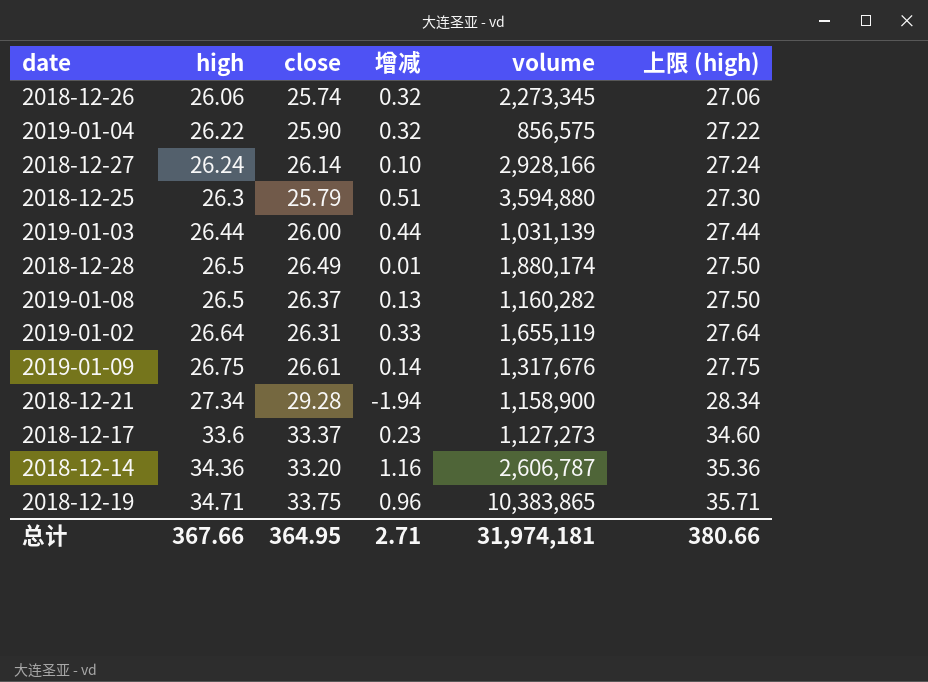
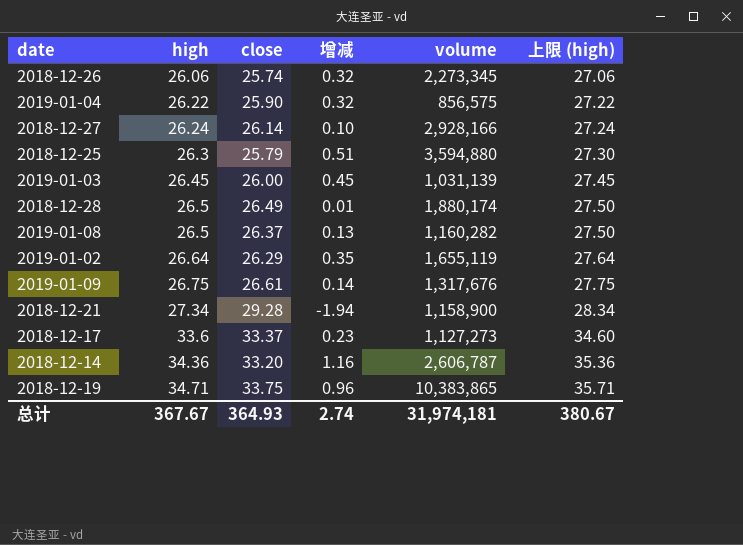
2019-01-03 | high: 26.44 -> 26.45
2019-01-03 | 增减: 0.44 -> 0.45
2019-01-03 | 上限 (high): 27.44 -> 27.45
2019-01-02 | close: 26.31 -> 26.29
2019-01-02 | 增减: 0.33 -> 0.35
总计 | high: 367.66 -> 367.67
总计 | close: 364.95 -> 364.93
总计 | 增减: 2.71 -> 2.74
总计 | 上限 (high): 380.66 -> 380.67

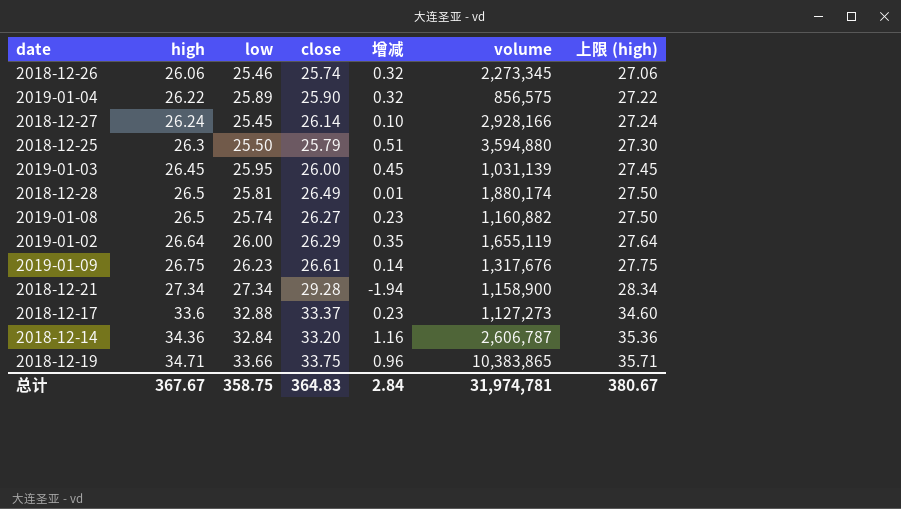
column low | position: none -> 3
2019-01-08 | close: 26.37 -> 26.27
2019-01-08 | 增减: 0.13 -> 0.23
2019-01-08 | volume: 1,160,282 -> 1,160,882
总计 | close: 364.93 -> 364.83
总计 | 增减: 2.74 -> 2.84
总计 | volume: 31,974,181 -> 31,974,781

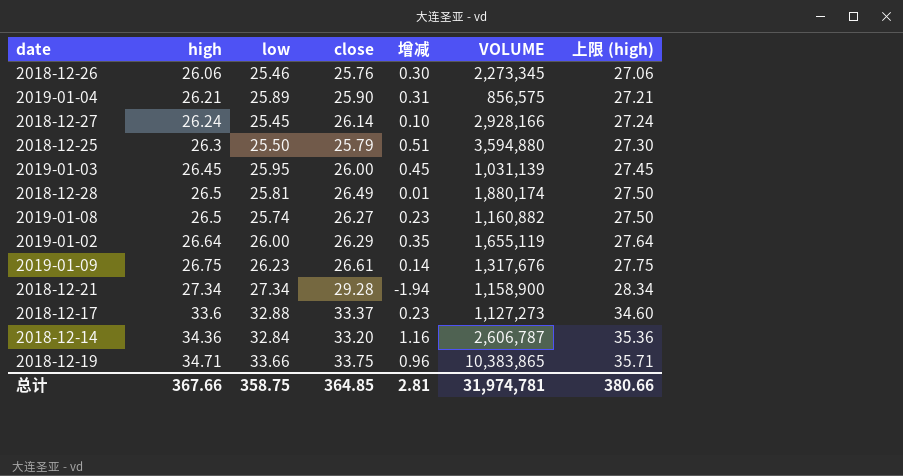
column name: volume -> VOLUME
2018-12-26 | close: 25.74 -> 25.76
2018-12-26 | 增减: 0.32 -> 0.30
2019-01-04 | high: 26.22 -> 26.21
2019-01-04 | 增减: 0.32 -> 0.31
2019-01-04 | 上限 (high): 27.22 -> 27.21
总计 | high: 367.67 -> 367.66
总计 | close: 364.83 -> 364.85
总计 | 增减: 2.84 -> 2.81
总计 | 上限 (high): 380.67 -> 380.66

